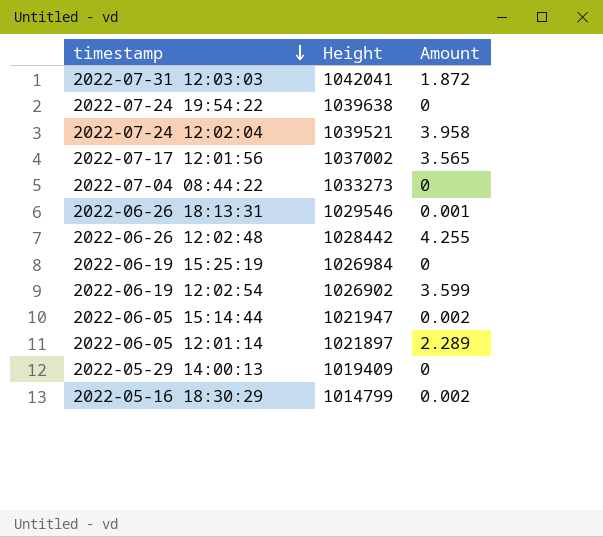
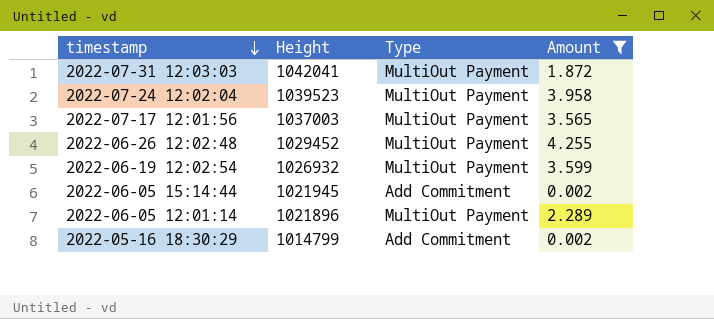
filter: none -> Amount >= 0.002
column Type | position: none -> 3
2022-07-24 12:02:04 | Height: 1039521 -> 1039523
2022-07-17 12:01:56 | Height: 1037002 -> 1037003
2022-06-26 12:02:48 | Height: 1028442 -> 1029452
2022-06-19 12:02:54 | Height: 1026902 -> 1026932
2022-06-05 15:14:44 | Height: 1021947 -> 1021945
2022-06-05 12:01:14 | Height: 1021897 -> 1021896

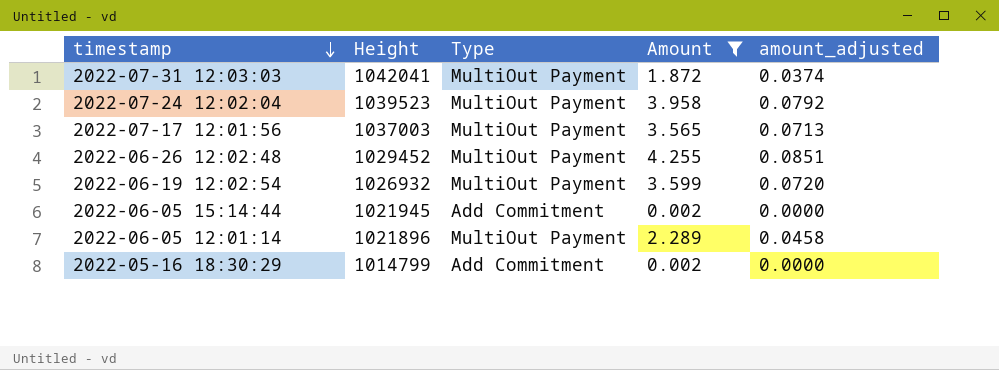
column amount_adjusted | formula: none -> [Amount] * 0.02

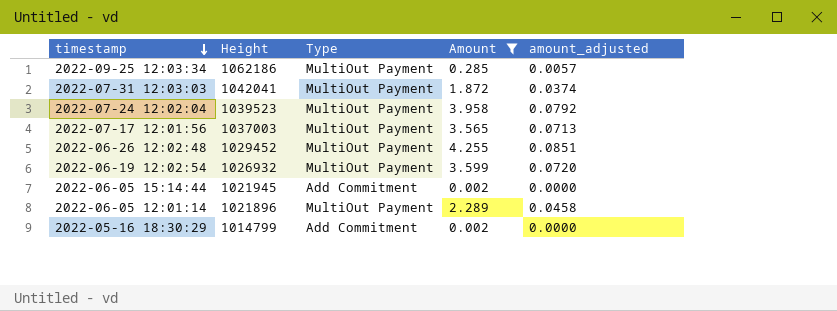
row 2022-09-25 12:03:34: none -> 1062186 | MultiOut Payment | 0.285 | 0.0057

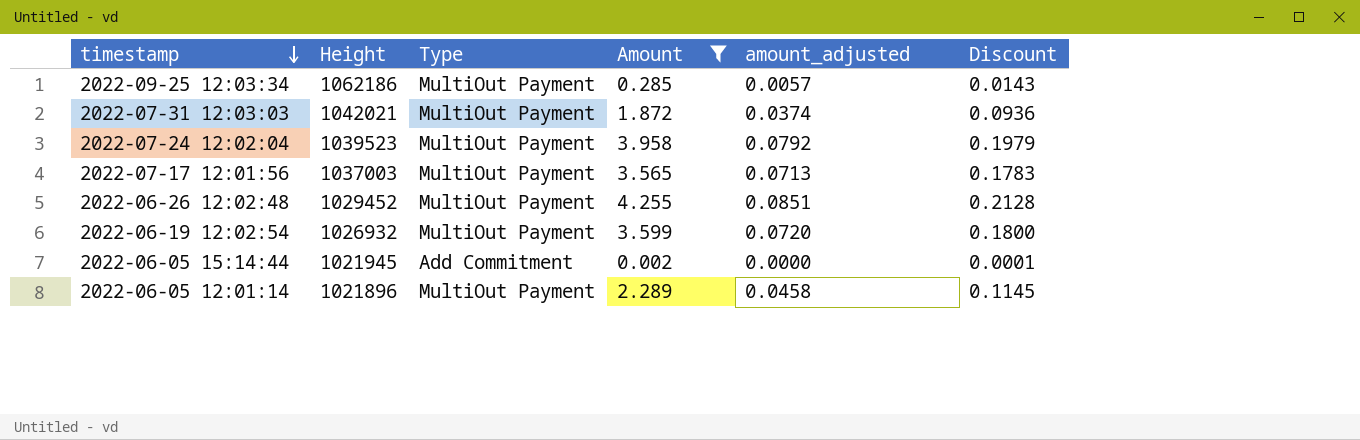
column Discount | formula: none -> [Amount] * 0.05
row 2022-05-16 18:30:29: 1014799 | Add Commitment | 0.002 | 0.0000 -> none
2022-07-31 12:03:03 | Height: 1042041 -> 1042021

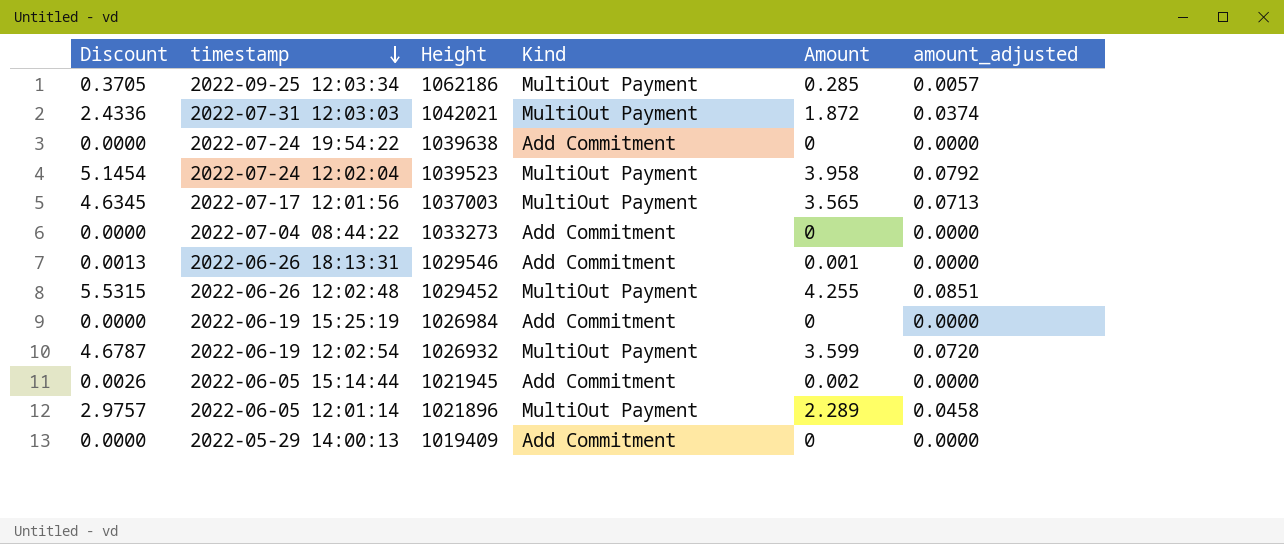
filter: Amount >= 0.002 -> none
column Discount | formula: [Amount] * 0.05 -> [Amount] * 1.3
column Discount | position: 6 -> 1
column name: Type -> Kind

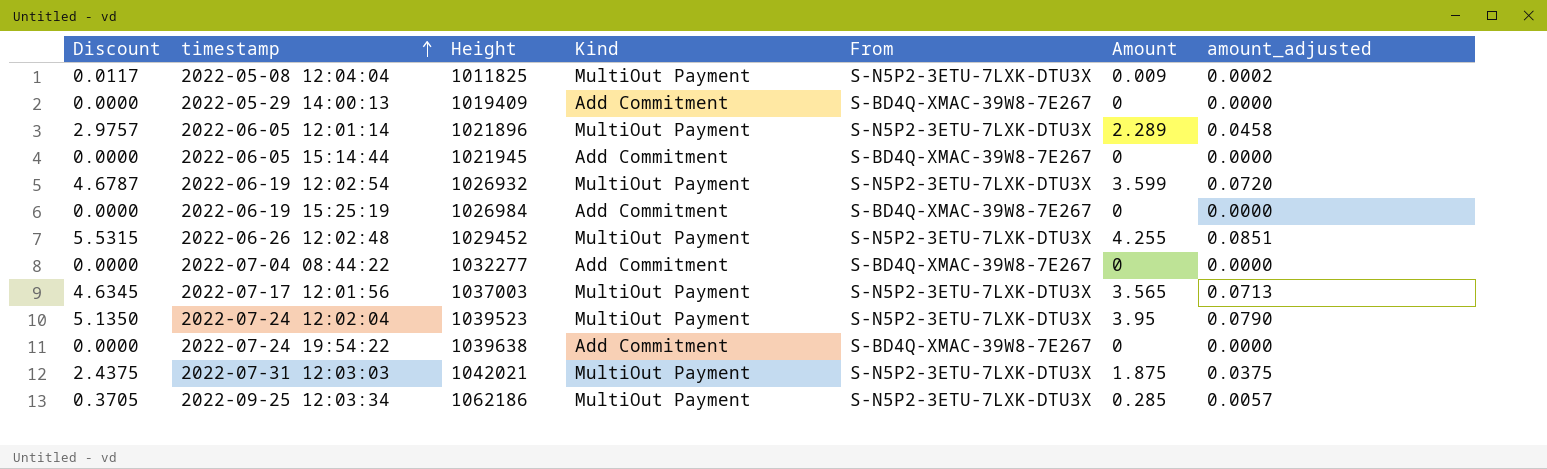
row order: timestamp descending -> timestamp ascending
column From | position: none -> 5
row 2022-06-26 18:13:31: 0.0013 | 1029546 | Add Commitment | 0.001 | 0.0000 -> none
row 2022-05-08 12:04:04: none -> 0.0117 | 1011825 | MultiOut Payment | S-N5P2-3ETU-7LXK-DTU3X | 0.009 | 0.0002
2022-06-05 15:14:44 | Discount: 0.0026 -> 0.0000
2022-06-05 15:14:44 | Amount: 0.002 -> 0
2022-07-04 08:44:22 | Height: 1033273 -> 1032277
2022-07-24 12:02:04 | Discount: 5.1454 -> 5.1350
2022-07-24 12:02:04 | Amount: 3.958 -> 3.95
2022-07-24 12:02:04 | amount_adjusted: 0.0792 -> 0.0790
2022-07-31 12:03:03 | Discount: 2.4336 -> 2.4375
2022-07-31 12:03:03 | Amount: 1.872 -> 1.875
2022-07-31 12:03:03 | amount_adjusted: 0.0374 -> 0.0375

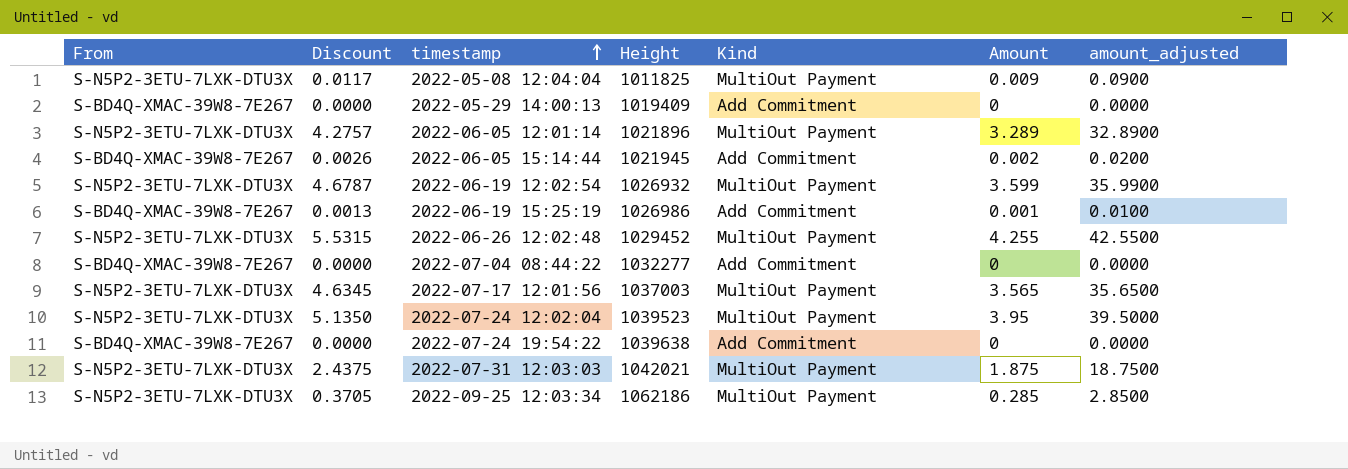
column From | position: 5 -> 1
column amount_adjusted | formula: [Amount] * 0.02 -> [Amount] * 10
2022-06-05 12:01:14 | Discount: 2.9757 -> 4.2757
2022-06-05 12:01:14 | Amount: 2.289 -> 3.289
2022-06-05 15:14:44 | Discount: 0.0000 -> 0.0026
2022-06-05 15:14:44 | Amount: 0 -> 0.002
2022-06-19 15:25:19 | Discount: 0.0000 -> 0.0013
2022-06-19 15:25:19 | Height: 1026984 -> 1026986
2022-06-19 15:25:19 | Amount: 0 -> 0.001

